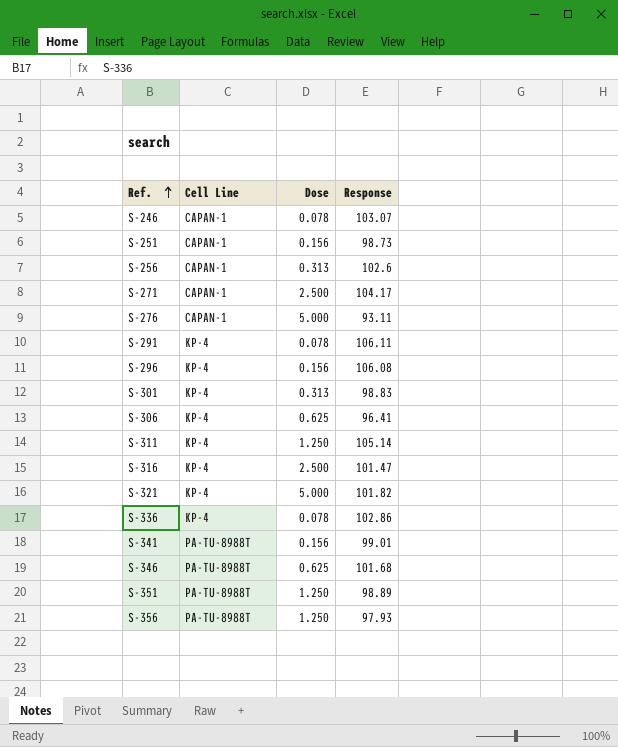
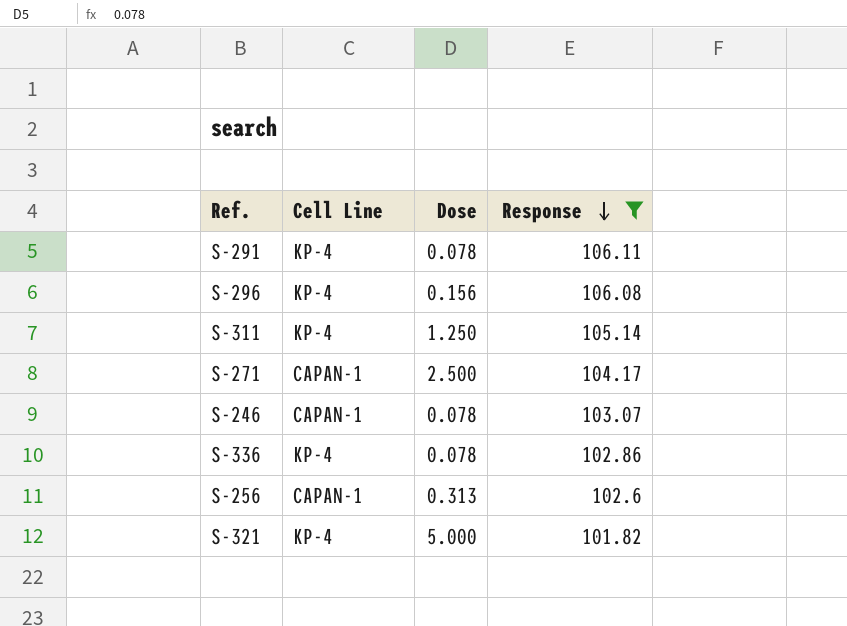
filter: none -> Response >= 101.82
row order: Ref. ascending -> Response descending

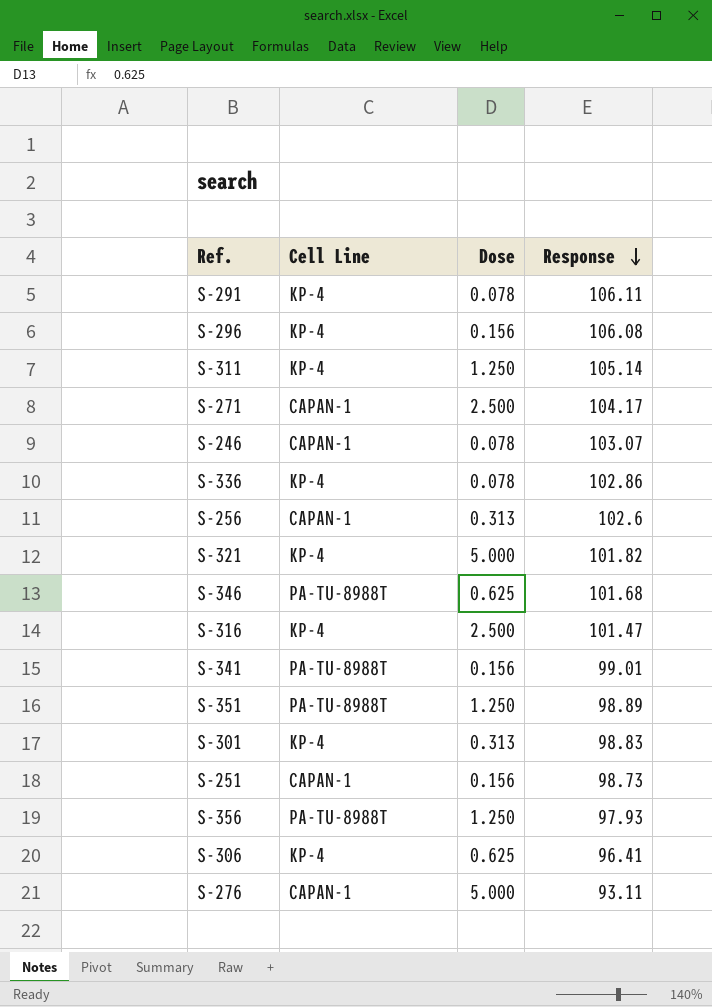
filter: Response >= 101.82 -> none

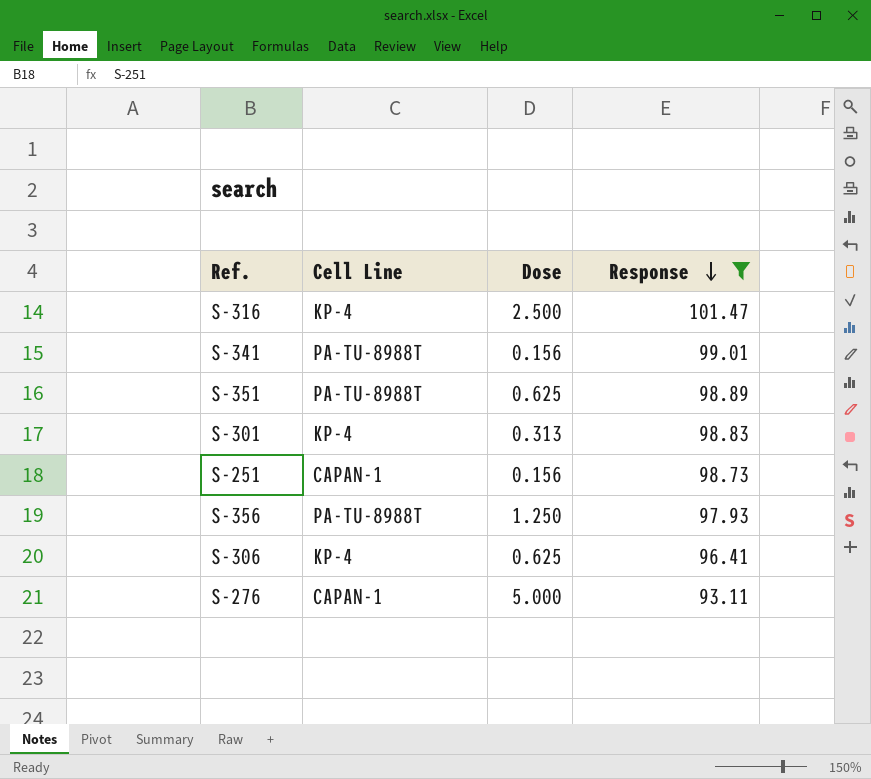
filter: none -> Response <= 101.47
S-351 | Dose: 1.250 -> 0.625

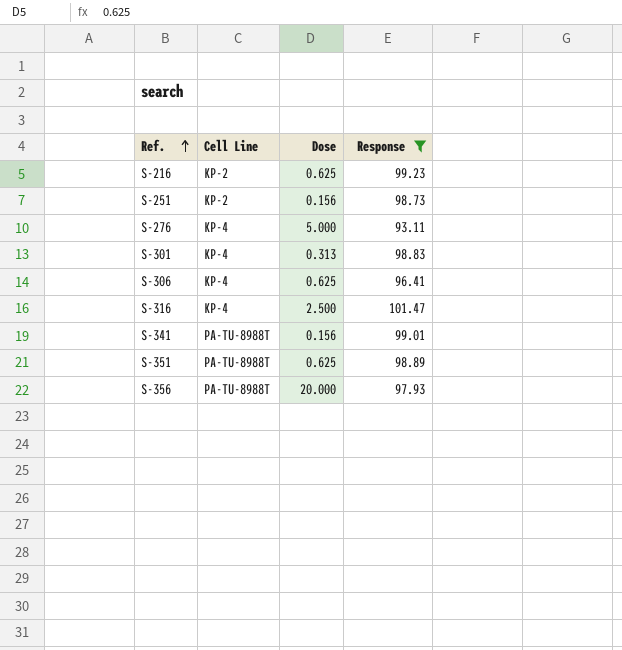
row order: Response descending -> Ref. ascending
row S-216: none -> KP-2 | 0.625 | 99.23
S-251 | Cell Line: CAPAN-1 -> KP-2
S-276 | Cell Line: CAPAN-1 -> KP-4
S-356 | Dose: 1.250 -> 20.000

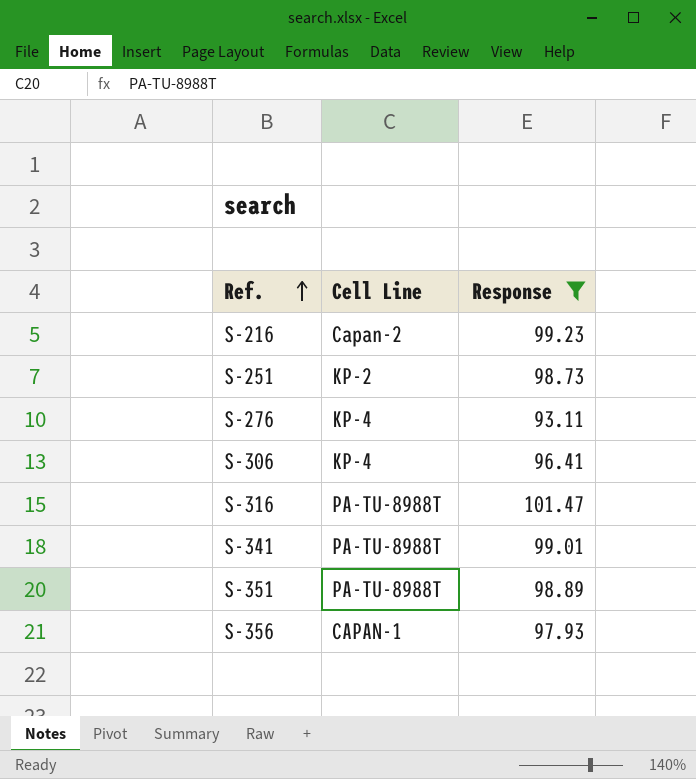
column Dose | position: 3 -> none
row S-301: KP-4 | 0.313 | 98.83 -> none
S-216 | Cell Line: KP-2 -> Capan-2
S-316 | Cell Line: KP-4 -> PA-TU-8988T
S-356 | Cell Line: PA-TU-8988T -> CAPAN-1

